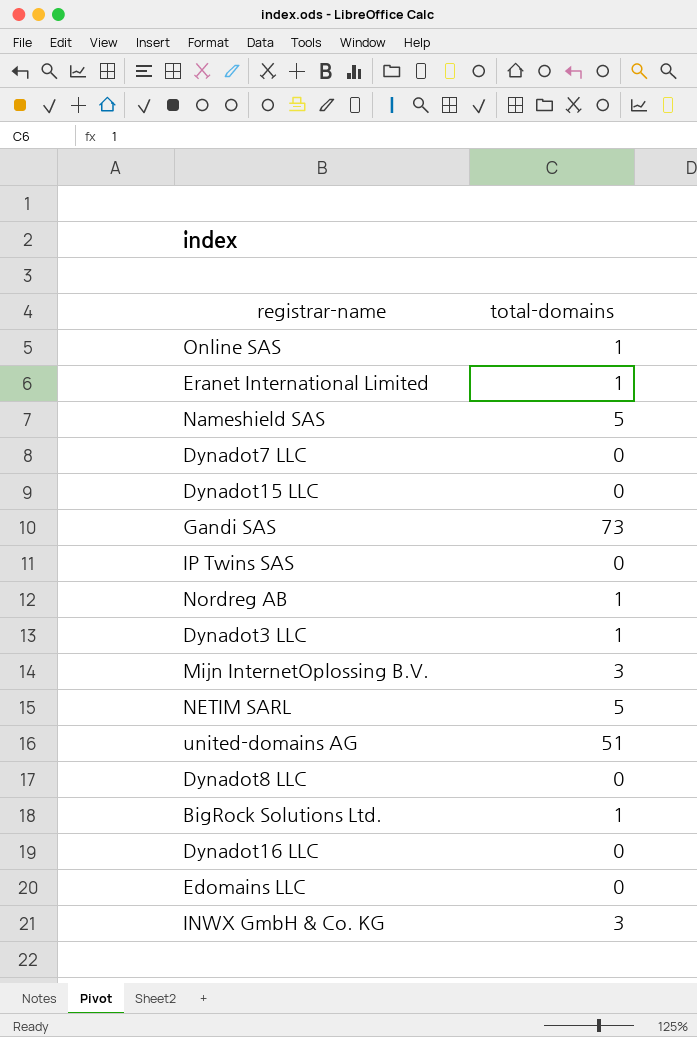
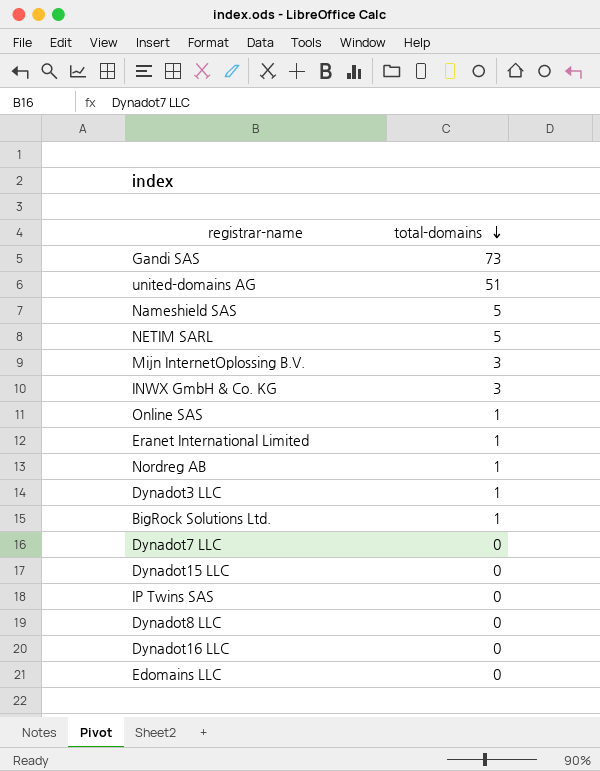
row order: none -> total-domains descending

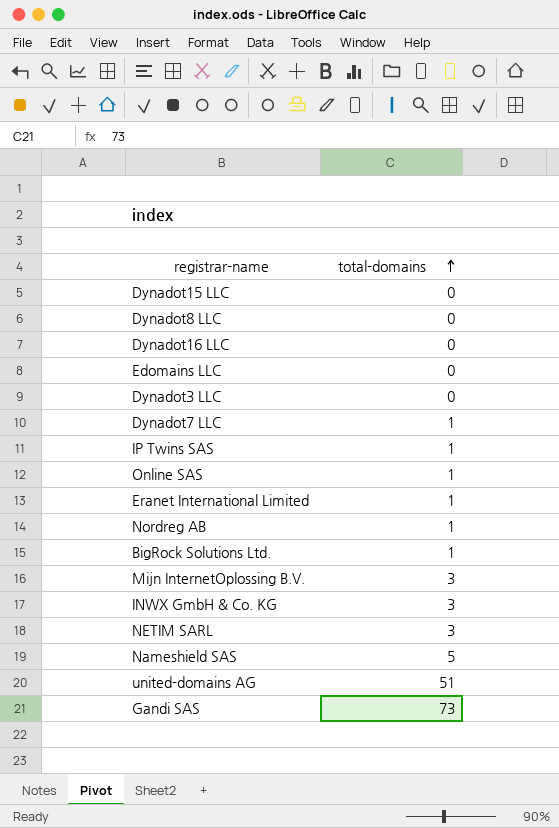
row order: total-domains descending -> total-domains ascending
Dynadot3 LLC | total-domains: 1 -> 0
Dynadot7 LLC | total-domains: 0 -> 1
IP Twins SAS | total-domains: 0 -> 1
NETIM SARL | total-domains: 5 -> 3

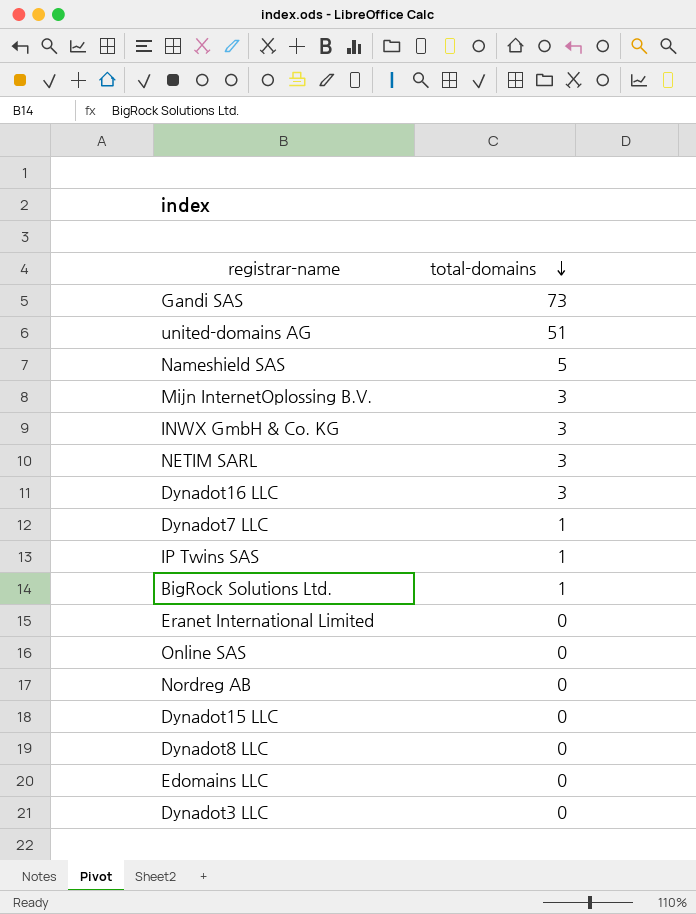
row order: total-domains ascending -> total-domains descending
Dynadot16 LLC | total-domains: 0 -> 3
Eranet International Limited | total-domains: 1 -> 0
Online SAS | total-domains: 1 -> 0
Nordreg AB | total-domains: 1 -> 0

